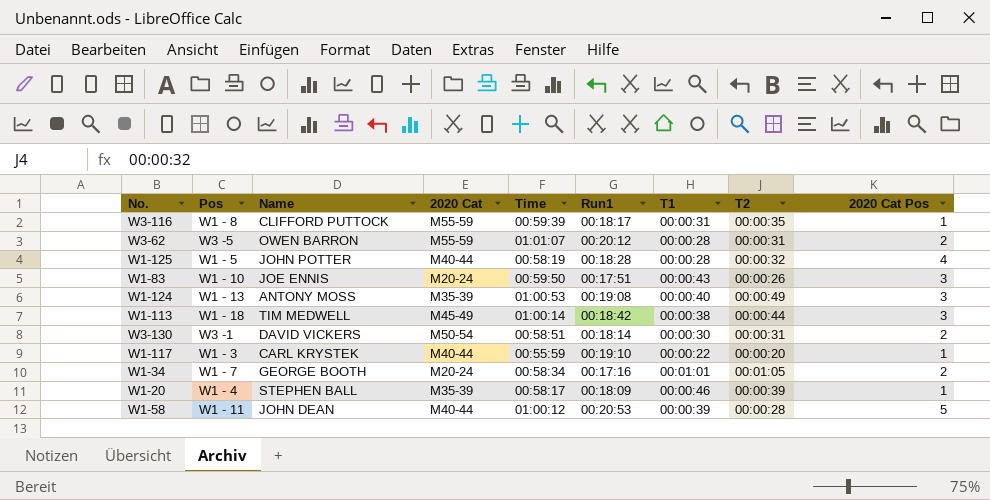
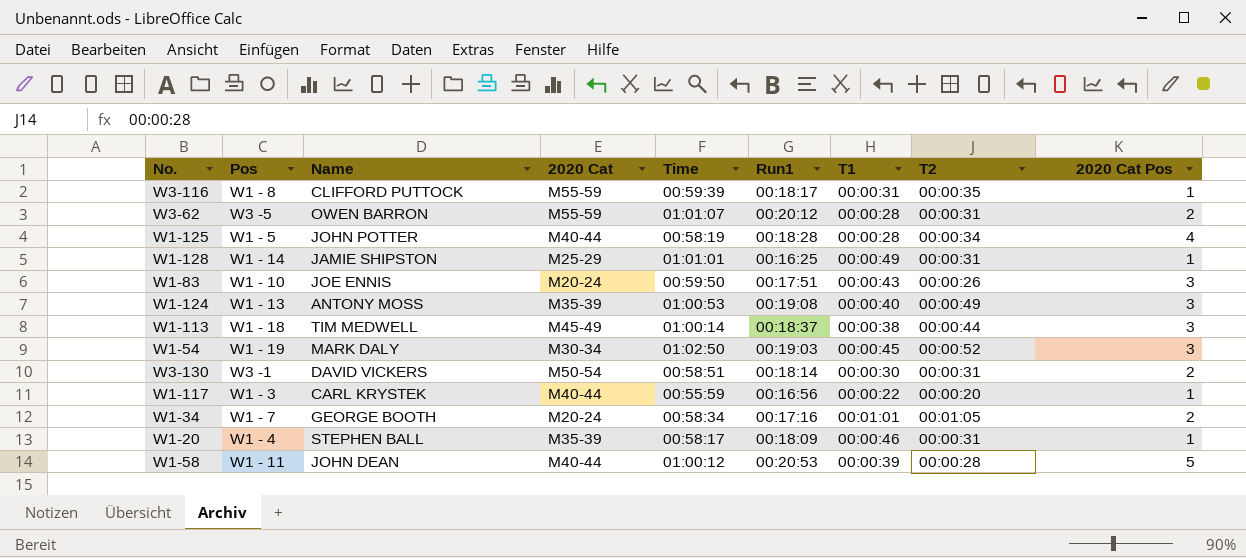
W1-125 | T2: 00:00:32 -> 00:00:34
row W1-128: none -> W1 - 14 | JAMIE SHIPSTON | M25-29 | 01:01:01 | 00:16:25 | 00:00:49 | 00:00:31 | 1
W1-113 | Run1: 00:18:42 -> 00:18:37
row W1-54: none -> W1 - 19 | MARK DALY | M30-34 | 01:02:50 | 00:19:03 | 00:00:45 | 00:00:52 | 3
W1-117 | Run1: 00:19:10 -> 00:16:56
W1-20 | T2: 00:00:39 -> 00:00:31

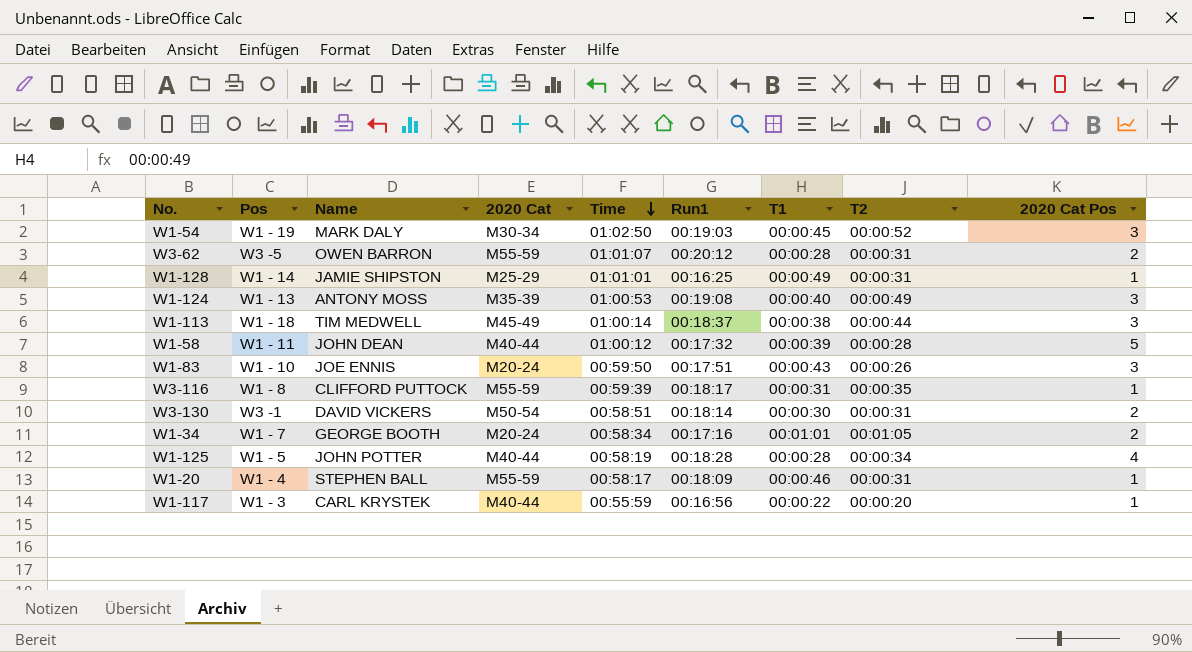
row order: none -> Time descending
W1-58 | Run1: 00:20:53 -> 00:17:32
W1-20 | 2020 Cat: M35-39 -> M55-59

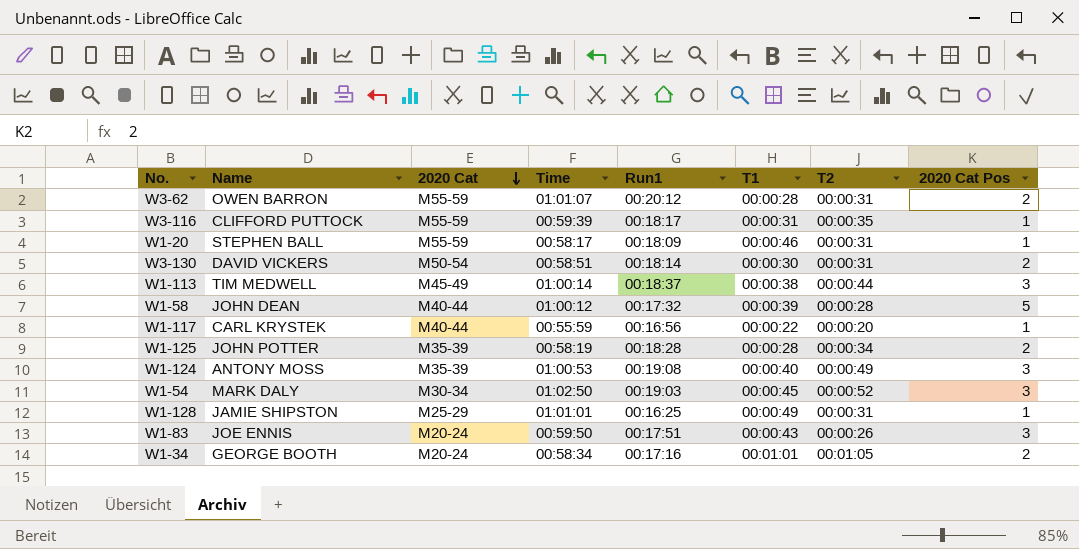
row order: Time descending -> 2020 Cat descending
column Pos | position: 2 -> none
W1-125 | 2020 Cat: M40-44 -> M35-39
W1-125 | 2020 Cat Pos: 4 -> 2

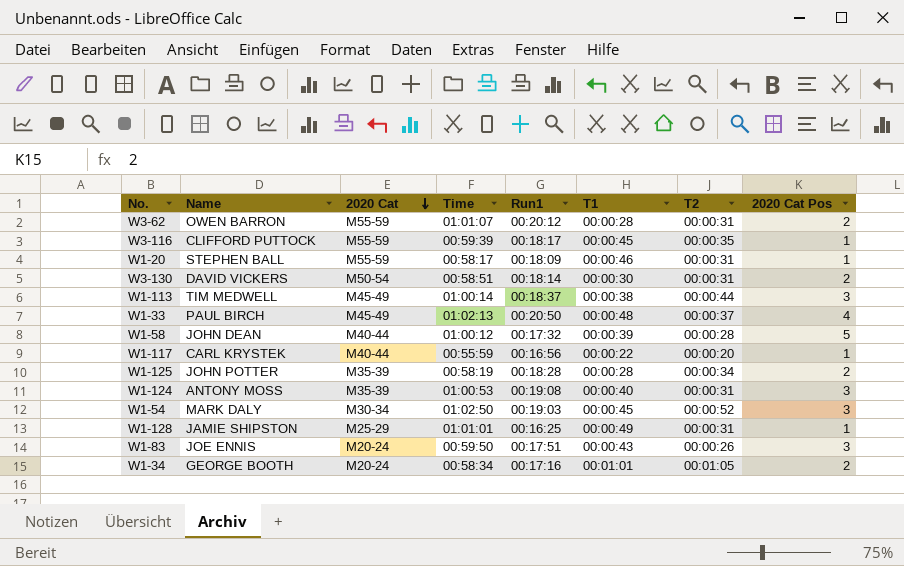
W3-116 | T1: 00:00:31 -> 00:00:45
row W1-33: none -> PAUL BIRCH | M45-49 | 01:02:13 | 00:20:50 | 00:00:48 | 00:00:37 | 4
W1-124 | T2: 00:00:49 -> 00:00:31

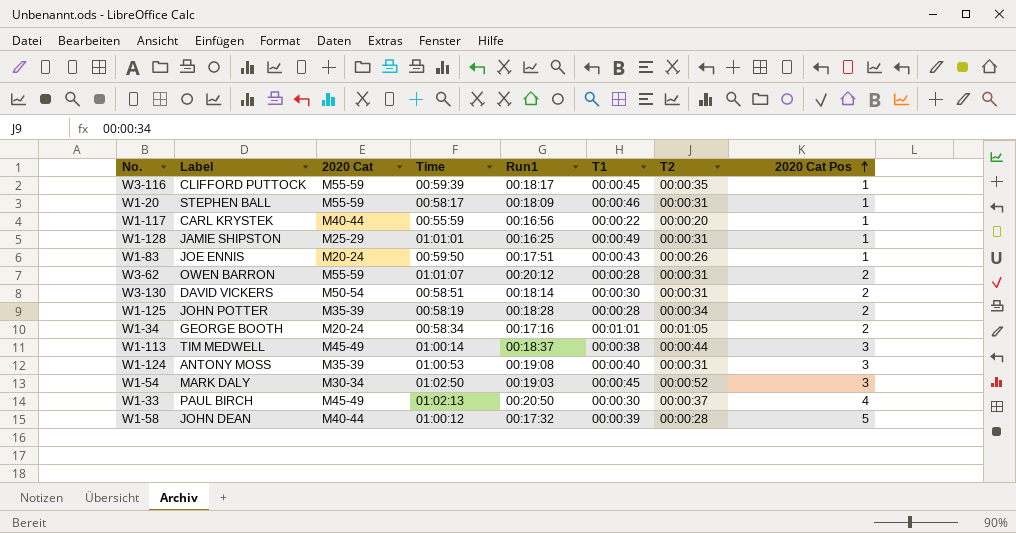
row order: 2020 Cat descending -> 2020 Cat Pos ascending
column name: Name -> Label
W1-83 | 2020 Cat Pos: 3 -> 1
W1-33 | T1: 00:00:48 -> 00:00:30

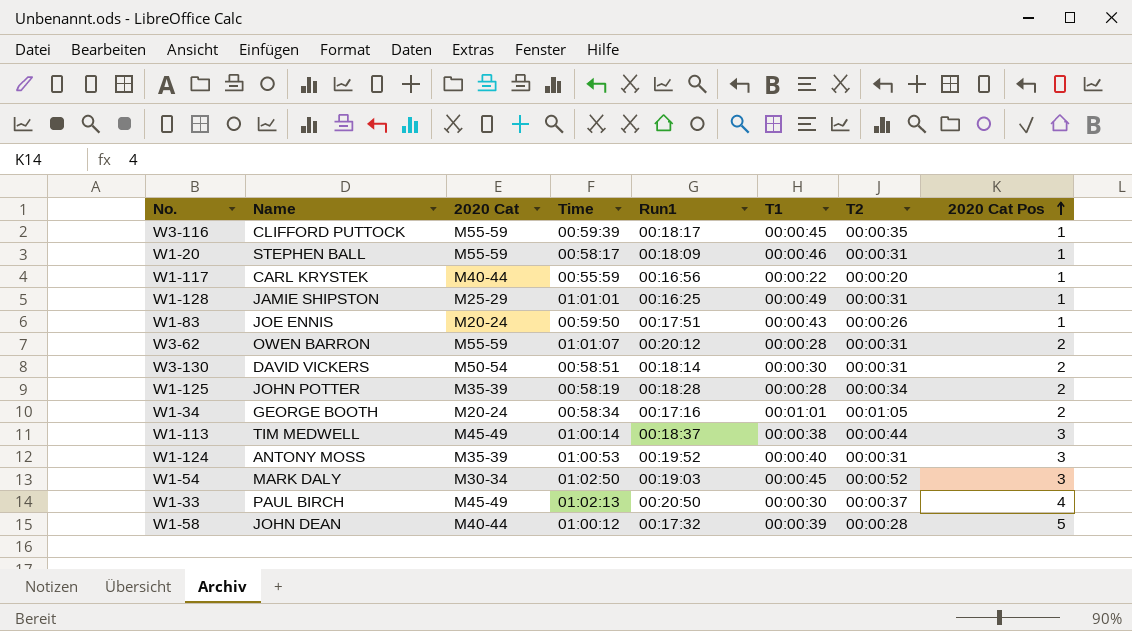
column name: Label -> Name
W1-124 | Run1: 00:19:08 -> 00:19:52

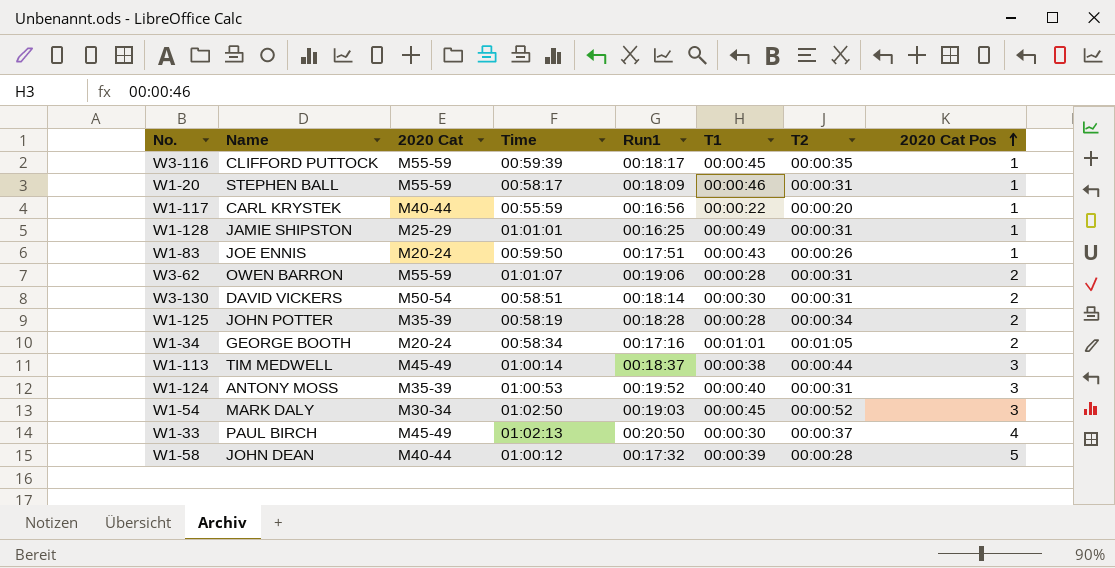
W3-62 | Run1: 00:20:12 -> 00:19:06

